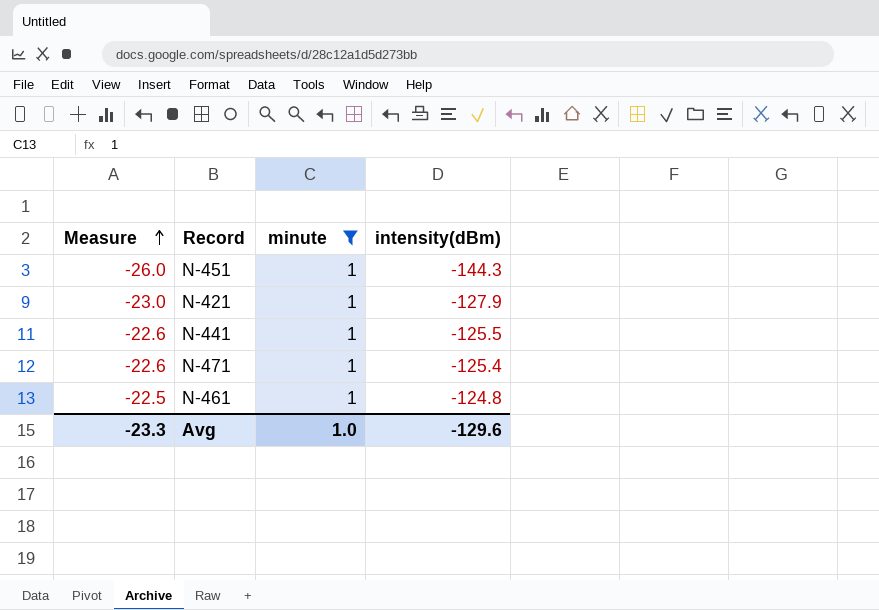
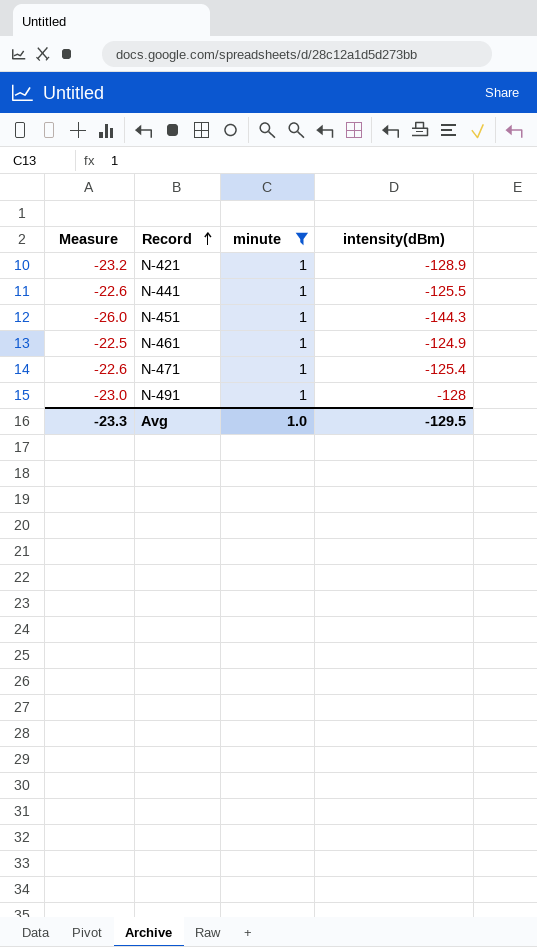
row order: Measure ascending -> Record ascending
N-421 | Measure: -23.0 -> -23.2
N-421 | intensity(dBm): -127.9 -> -128.9
N-461 | intensity(dBm): -124.8 -> -124.9
row N-491: none -> -23.0 | 1 | -128
Avg | intensity(dBm): -129.6 -> -129.5

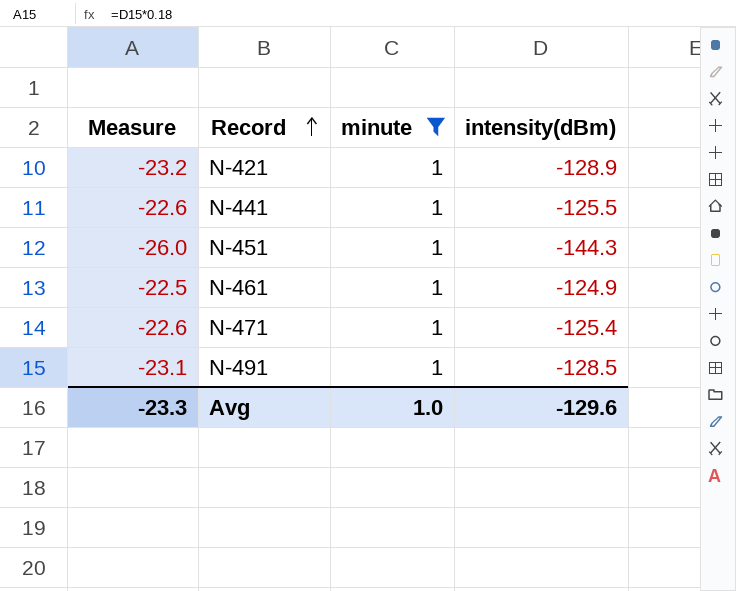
N-491 | Measure: -23.0 -> -23.1
N-491 | intensity(dBm): -128 -> -128.5
Avg | intensity(dBm): -129.5 -> -129.6

